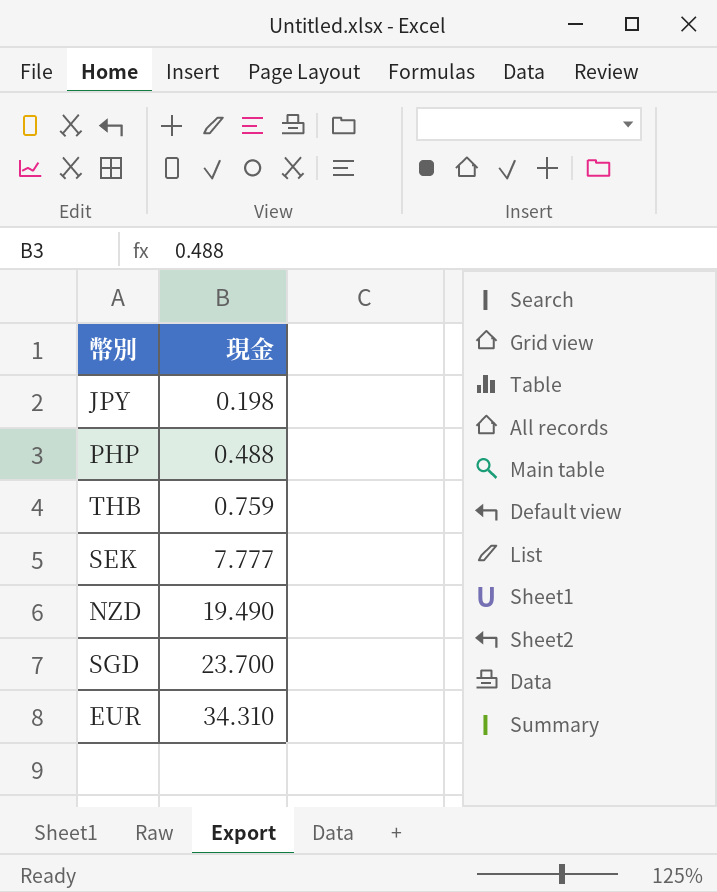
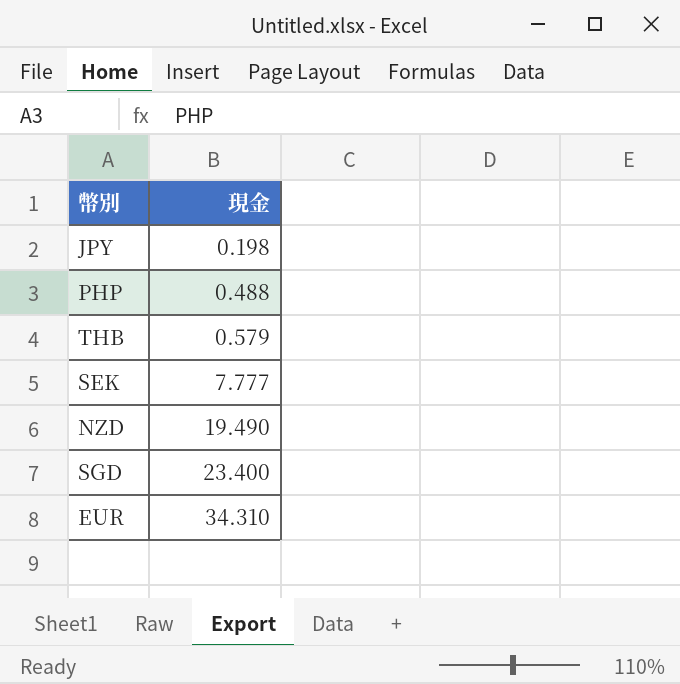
THB | 現金: 0.759 -> 0.579
SGD | 現金: 23.700 -> 23.400

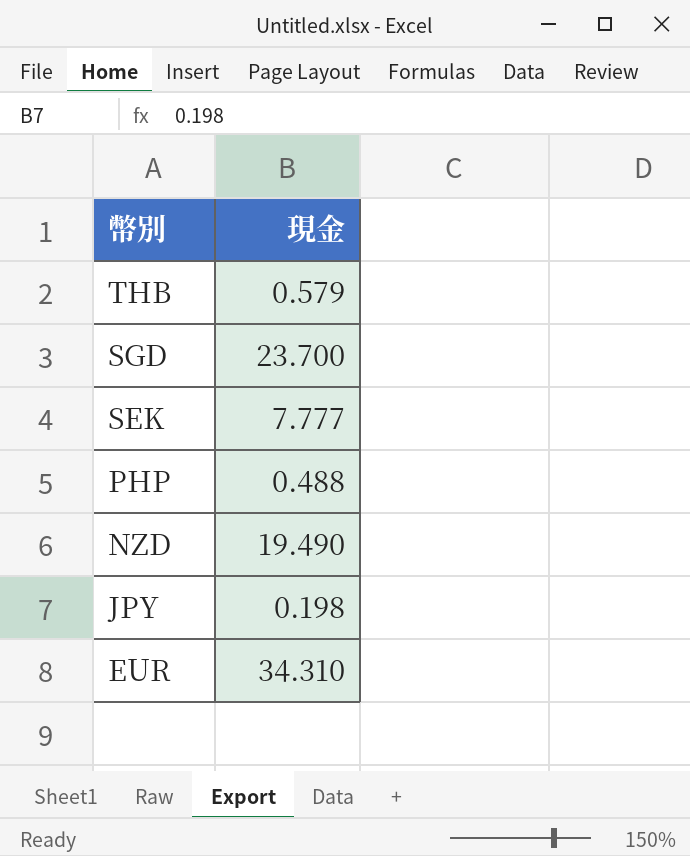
row order: 現金 ascending -> 幣別 descending
SGD | 現金: 23.400 -> 23.700

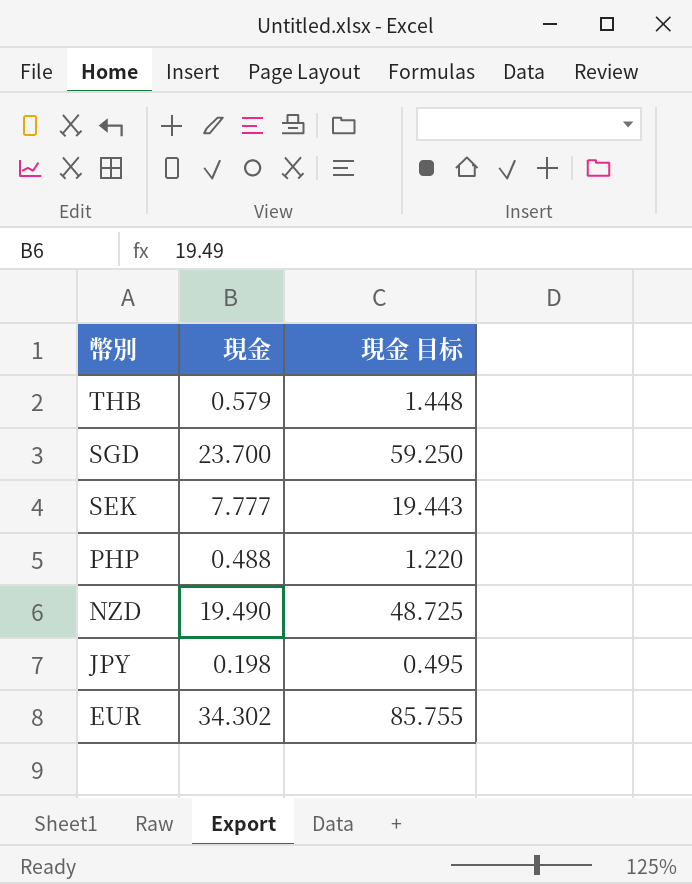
column 現金 目标 | formula: none -> [現金] * 2.5
EUR | 現金: 34.310 -> 34.302

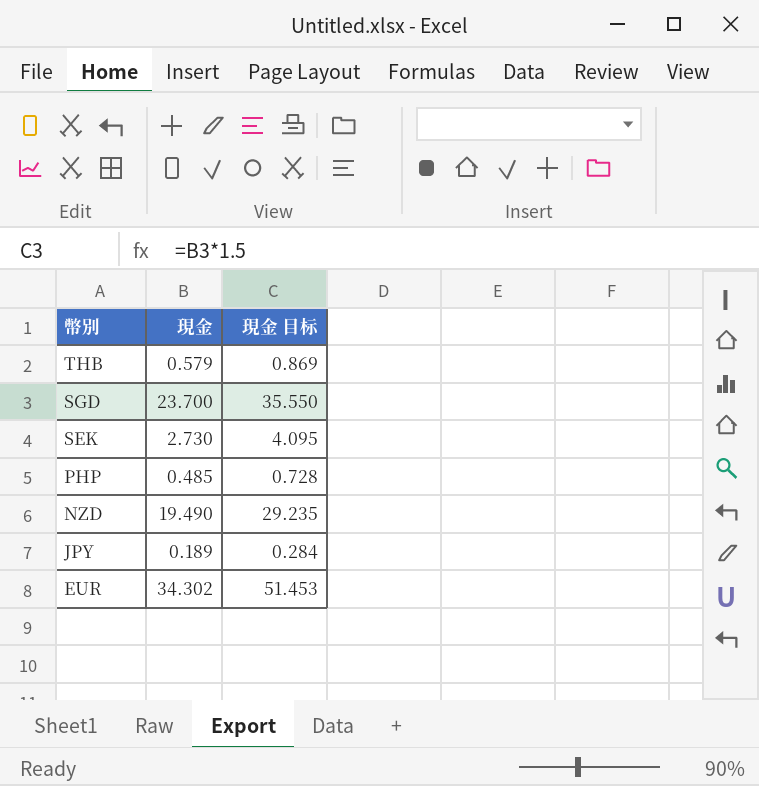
column 現金 目标 | formula: [現金] * 2.5 -> [現金] * 1.5
SEK | 現金: 7.777 -> 2.730
PHP | 現金: 0.488 -> 0.485
JPY | 現金: 0.198 -> 0.189

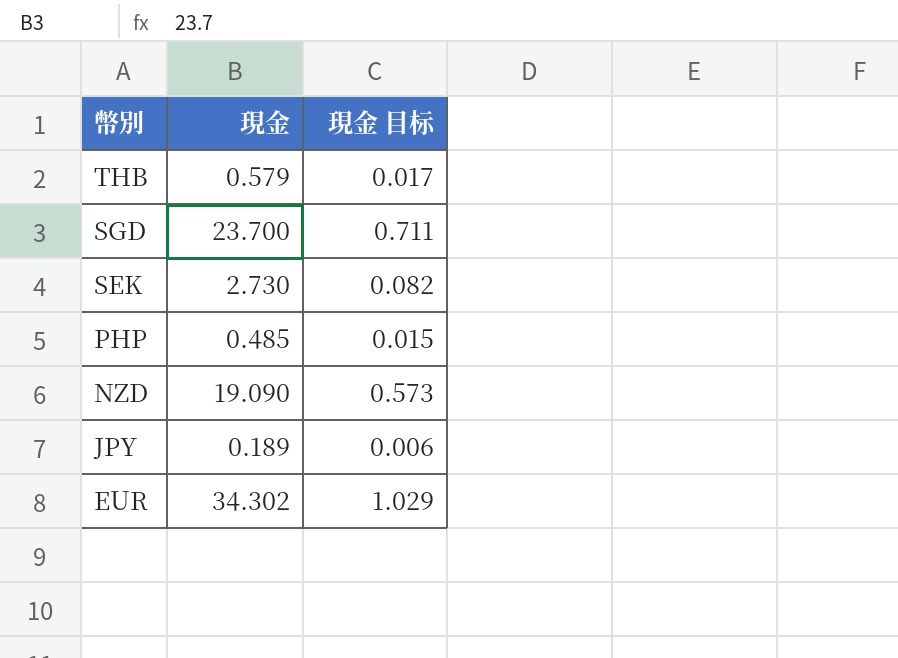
column 現金 目标 | formula: [現金] * 1.5 -> [現金] * 0.03
NZD | 現金: 19.490 -> 19.090

